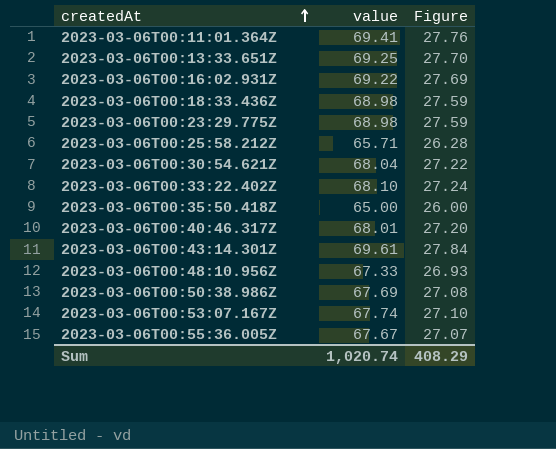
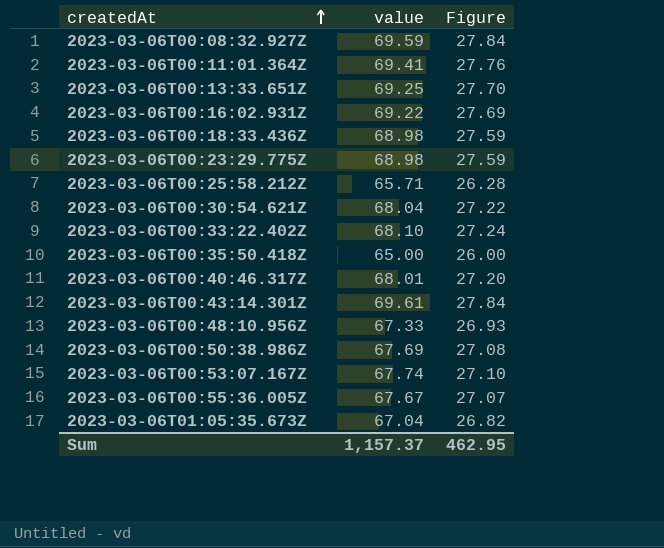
row 2023-03-06T00:08:32.927Z: none -> 69.59 | 27.84
row 2023-03-06T01:05:35.673Z: none -> 67.04 | 26.82
Sum | value: 1,020.74 -> 1,157.37
Sum | Figure: 408.29 -> 462.95

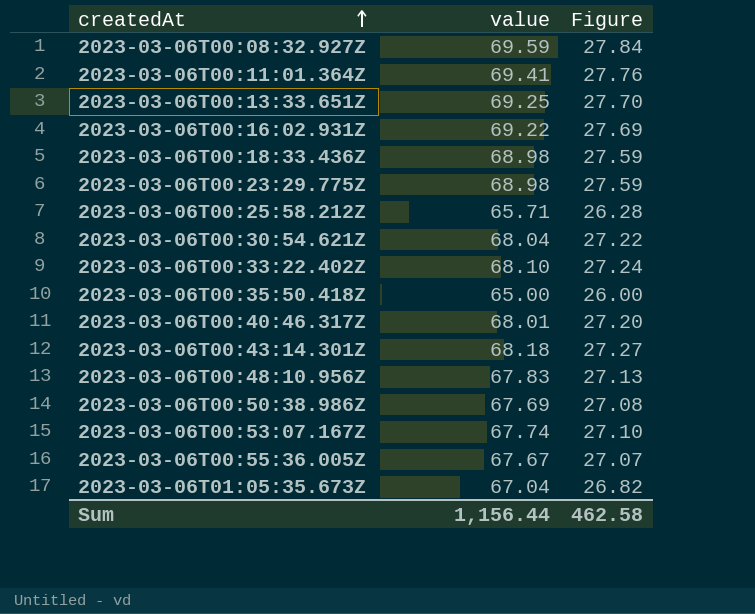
2023-03-06T00:43:14.301Z | value: 69.61 -> 68.18
2023-03-06T00:43:14.301Z | Figure: 27.84 -> 27.27
2023-03-06T00:48:10.956Z | value: 67.33 -> 67.83
2023-03-06T00:48:10.956Z | Figure: 26.93 -> 27.13
Sum | value: 1,157.37 -> 1,156.44
Sum | Figure: 462.95 -> 462.58

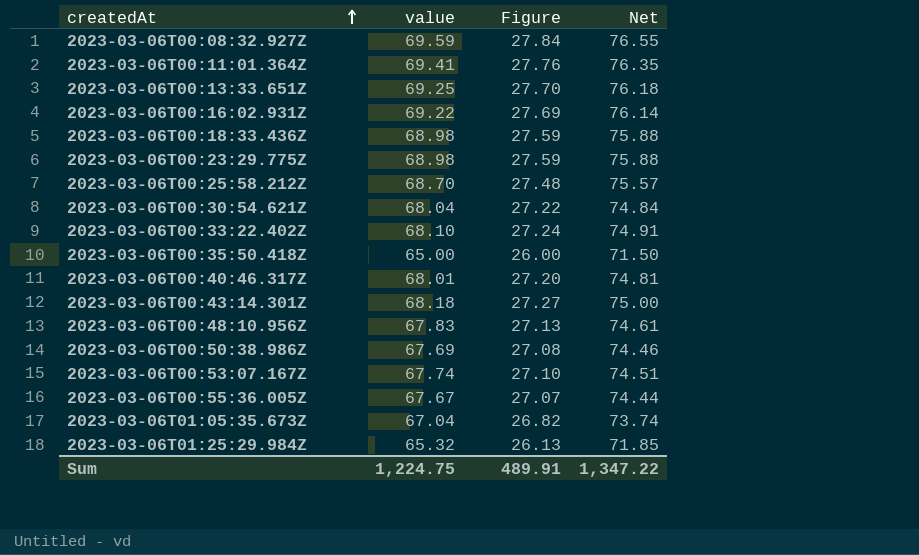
column Net | formula: none -> [value] * 1.1
2023-03-06T00:25:58.212Z | value: 65.71 -> 68.70
2023-03-06T00:25:58.212Z | Figure: 26.28 -> 27.48
row 2023-03-06T01:25:29.984Z: none -> 65.32 | 26.13 | 71.85
Sum | value: 1,156.44 -> 1,224.75
Sum | Figure: 462.58 -> 489.91

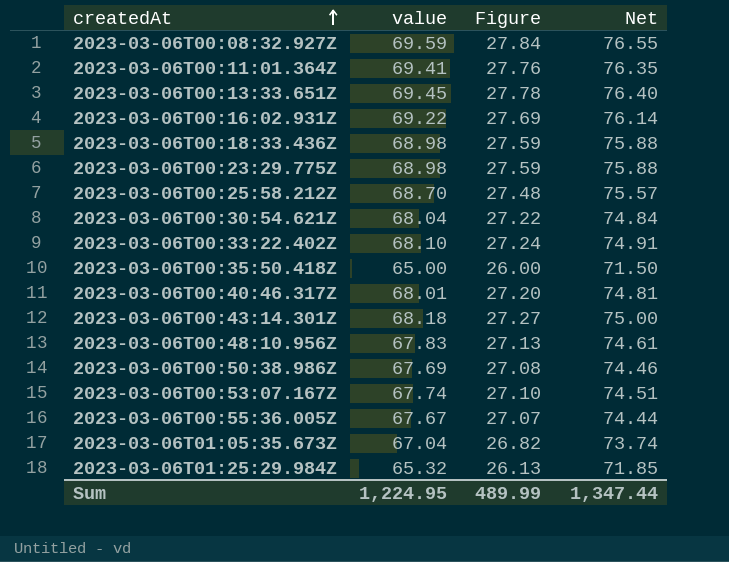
2023-03-06T00:13:33.651Z | value: 69.25 -> 69.45
2023-03-06T00:13:33.651Z | Figure: 27.70 -> 27.78
2023-03-06T00:13:33.651Z | Net: 76.18 -> 76.40
Sum | value: 1,224.75 -> 1,224.95
Sum | Figure: 489.91 -> 489.99
Sum | Net: 1,347.22 -> 1,347.44

